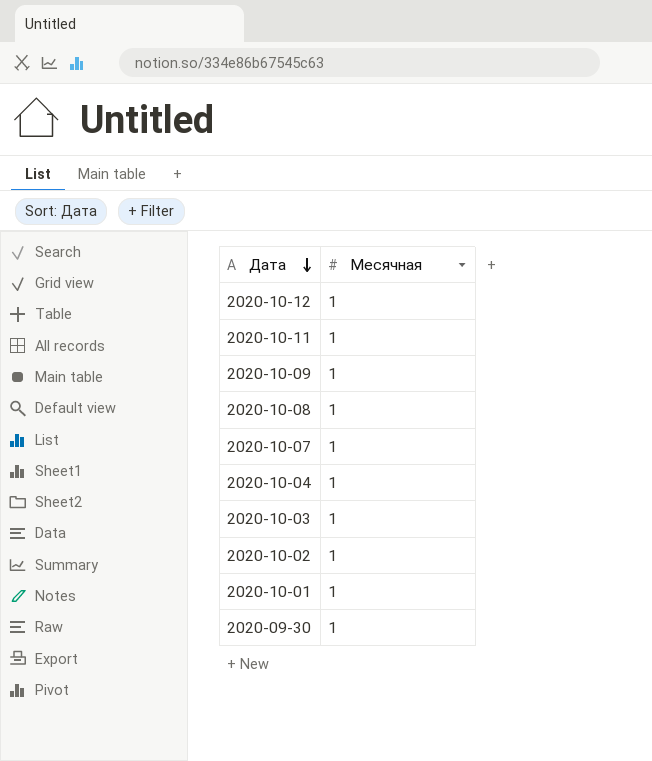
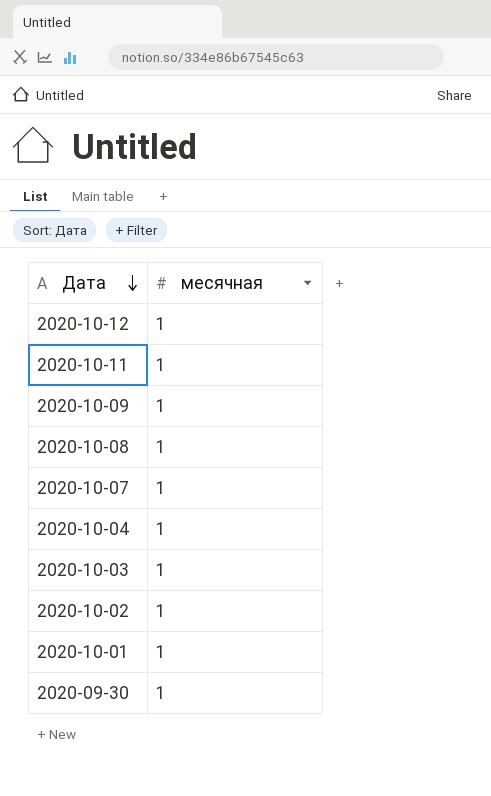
column name: Месячная -> месячная

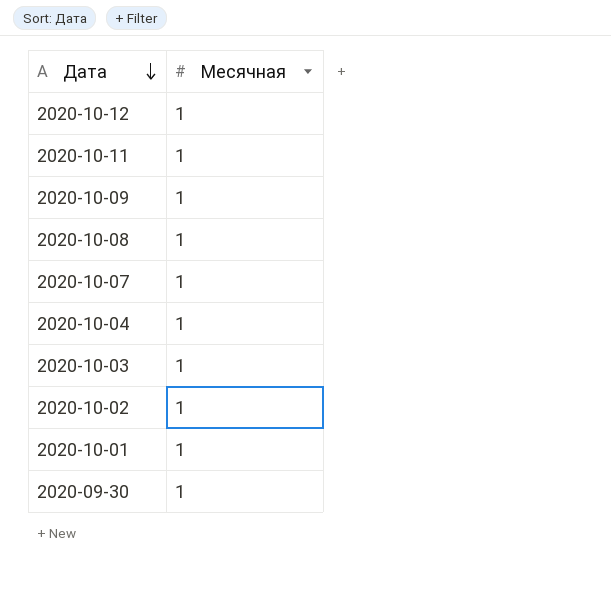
column name: месячная -> Месячная

